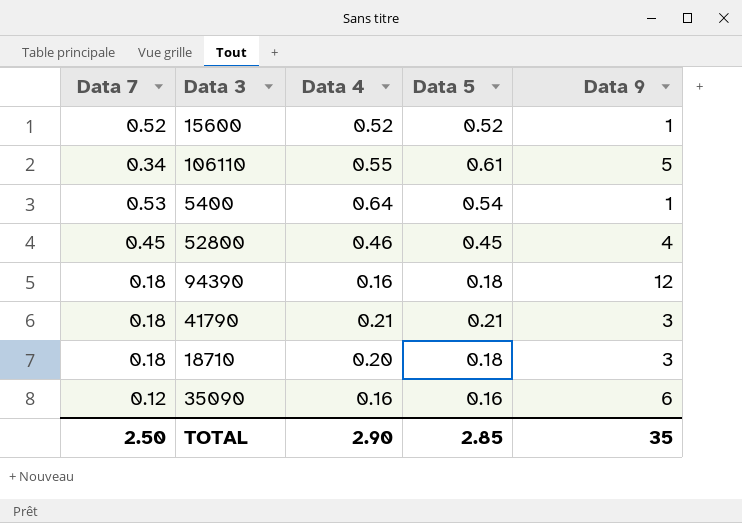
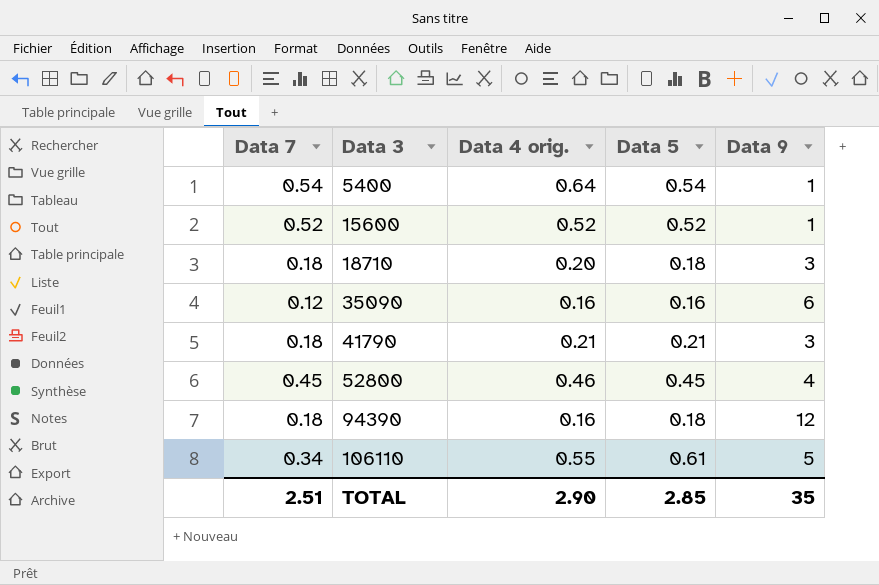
row order: none -> Data 3 ascending
column name: Data 4 -> Data 4 orig.
5400 | Data 7: 0.53 -> 0.54
TOTAL | Data 7: 2.50 -> 2.51

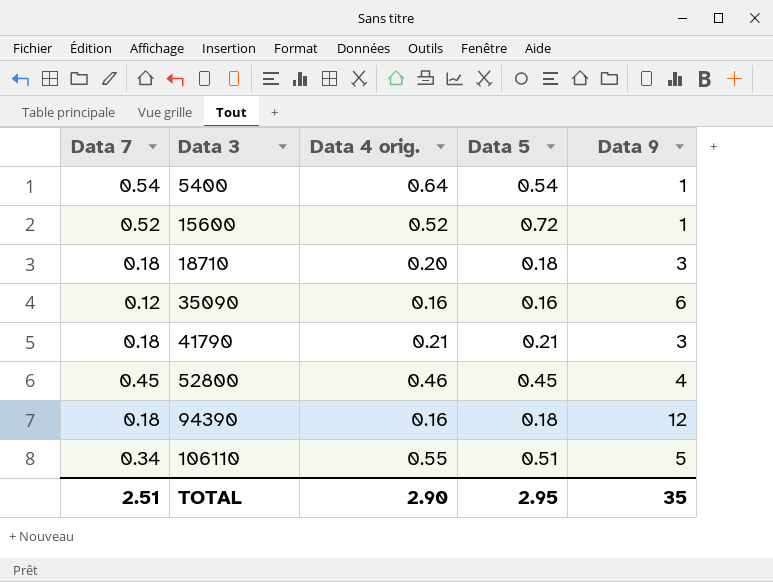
15600 | Data 5: 0.52 -> 0.72
106110 | Data 5: 0.61 -> 0.51
TOTAL | Data 5: 2.85 -> 2.95

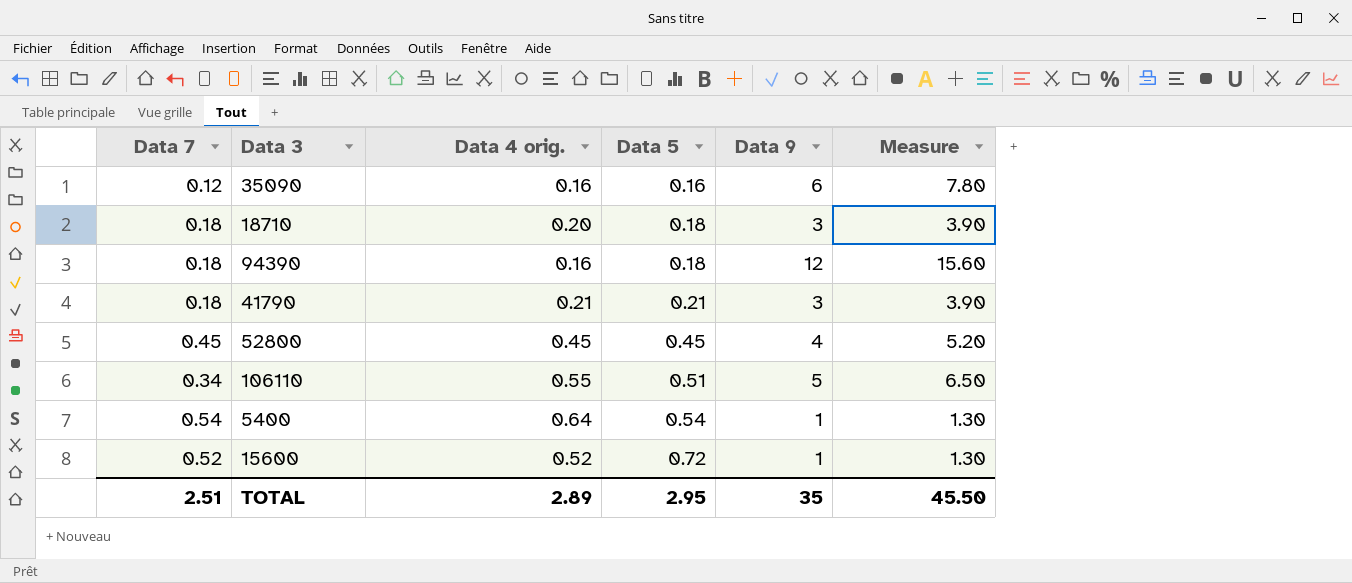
row order: Data 3 ascending -> Data 5 ascending
column Measure | formula: none -> [Data 9] * 1.3
52800 | Data 4 orig.: 0.46 -> 0.45
TOTAL | Data 4 orig.: 2.90 -> 2.89

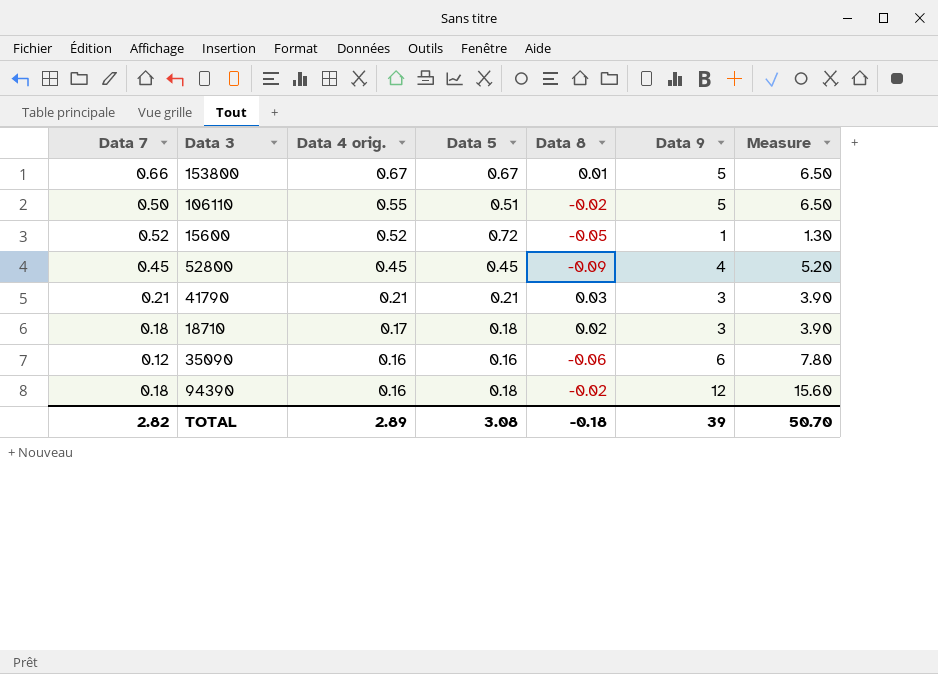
row order: Data 5 ascending -> Data 4 orig. descending
column Data 8 | position: none -> 5
row 5400: 0.54 | 0.64 | 0.54 | 1 | 1.30 -> none
row 153800: none -> 0.66 | 0.67 | 0.67 | 0.01 | 5 | 6.50
106110 | Data 7: 0.34 -> 0.50
41790 | Data 7: 0.18 -> 0.21
18710 | Data 4 orig.: 0.20 -> 0.17
TOTAL | Data 7: 2.51 -> 2.82
TOTAL | Data 5: 2.95 -> 3.08
TOTAL | Data 9: 35 -> 39
TOTAL | Measure: 45.50 -> 50.70

